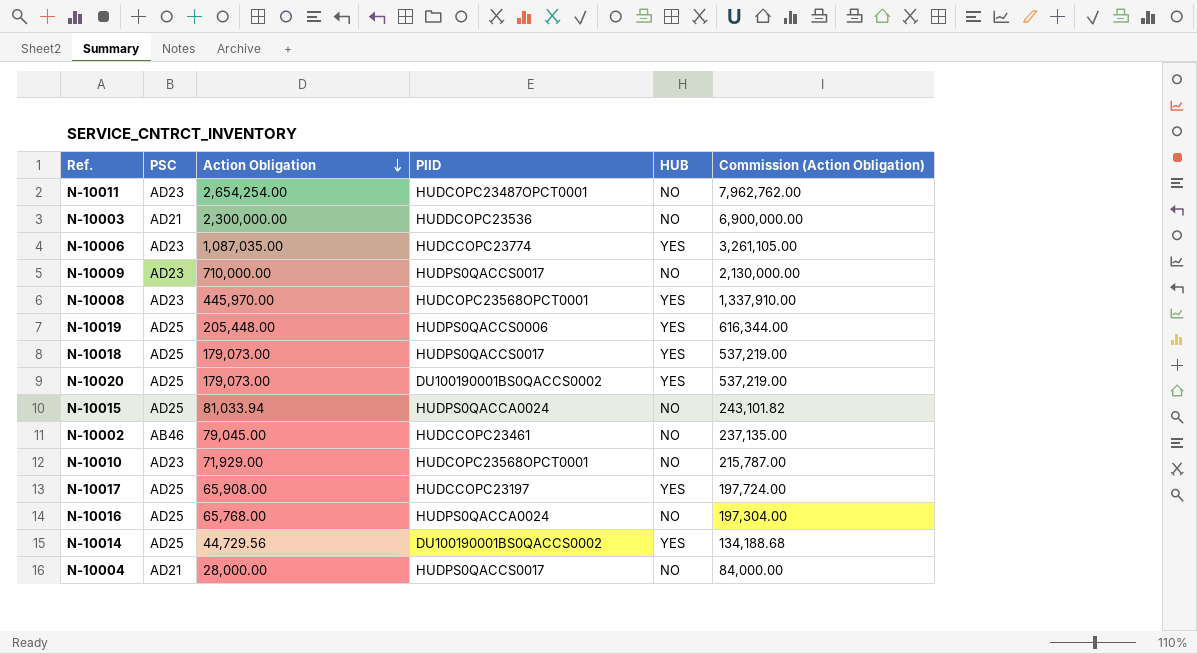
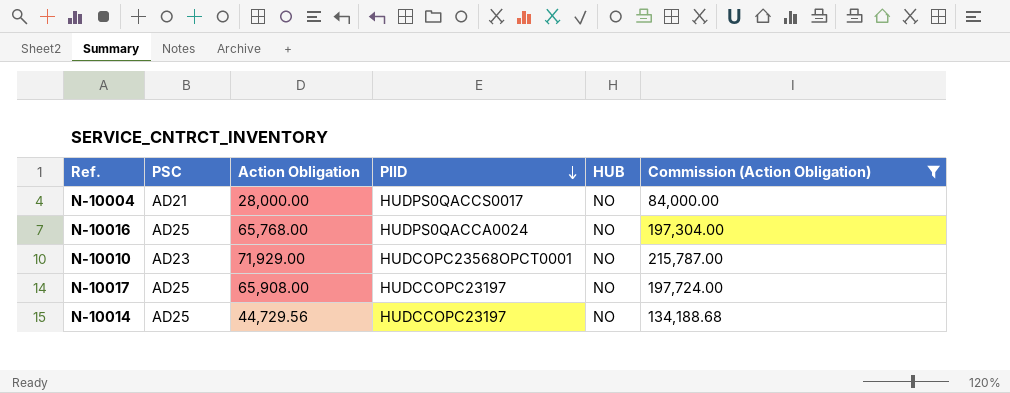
filter: none -> Commission (Action Obligation) <= 215,787.00
row order: Action Obligation descending -> PIID descending
N-10017 | HUB: YES -> NO
N-10014 | PIID: DU100190001BS0QACCS0002 -> HUDCCOPC23197
N-10014 | HUB: YES -> NO

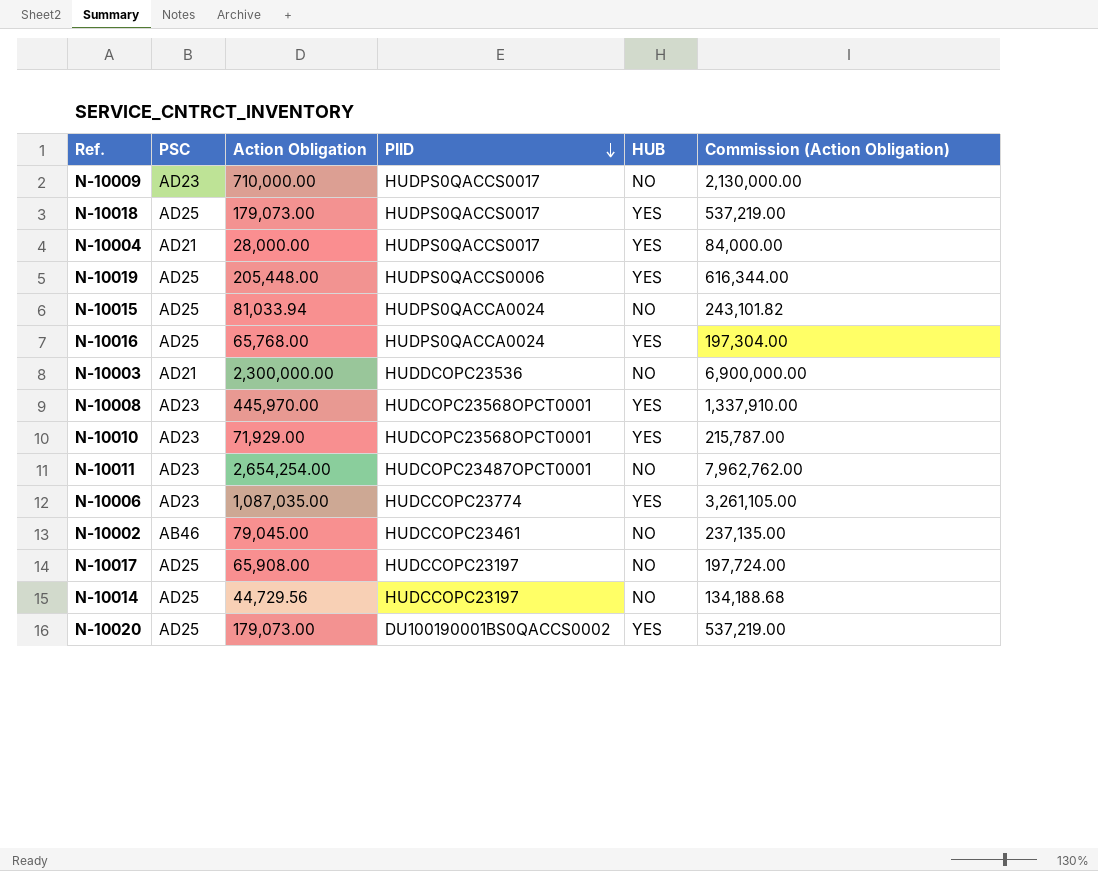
filter: Commission (Action Obligation) <= 215,787.00 -> none
N-10004 | HUB: NO -> YES
N-10016 | HUB: NO -> YES
N-10010 | HUB: NO -> YES

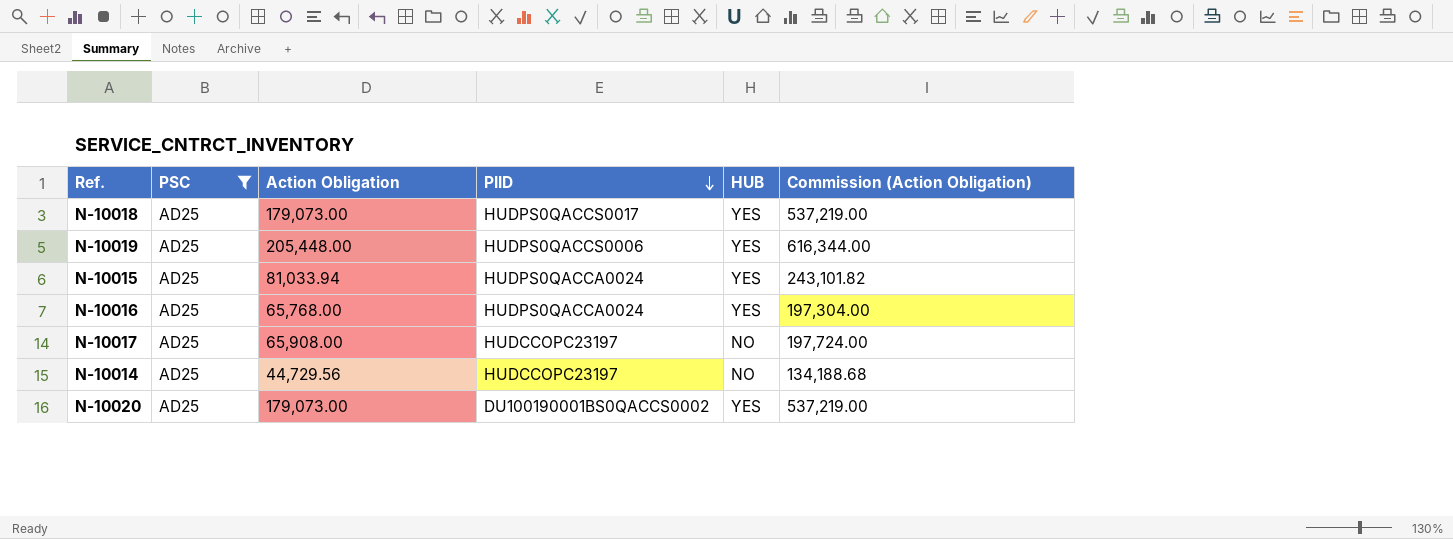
filter: none -> PSC = AD25
N-10015 | HUB: NO -> YES

